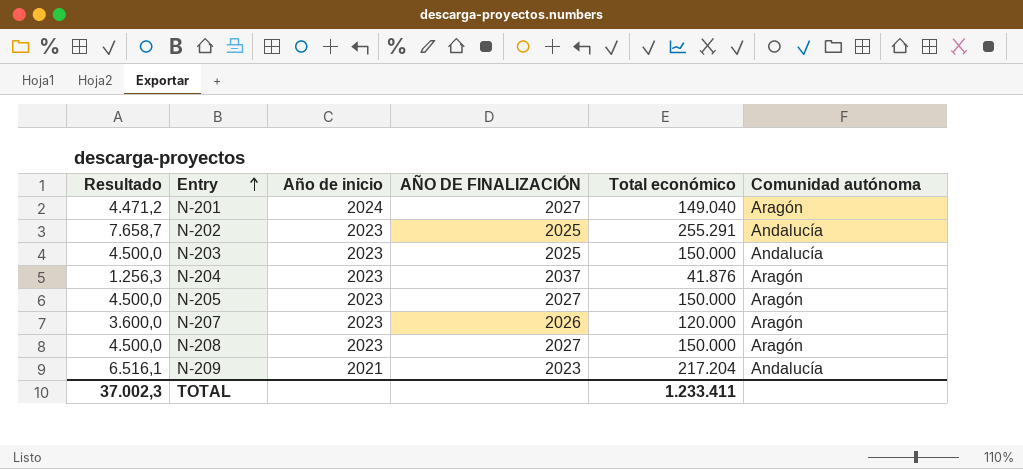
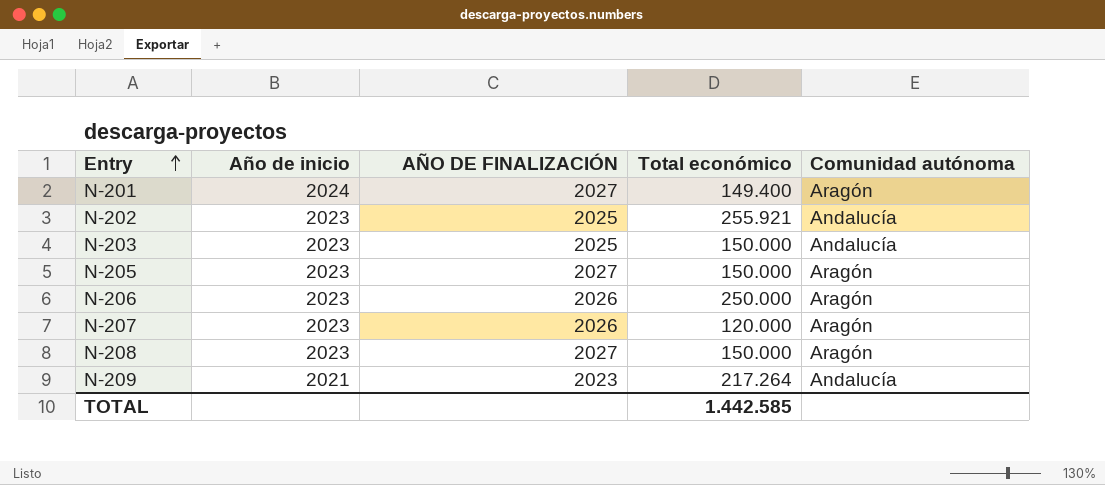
column Resultado | formula: [Total económico] * 0,03 -> none
row N-204: 1.256,3 | 2023 | 2037 | 41.876 | Aragón -> none
N-201 | Total económico: 149.040 -> 149.400
N-202 | Total económico: 255.291 -> 255.921
row N-206: none -> 2023 | 2026 | 250.000 | Aragón
N-209 | Total económico: 217.204 -> 217.264
TOTAL | Total económico: 1.233.411 -> 1.442.585

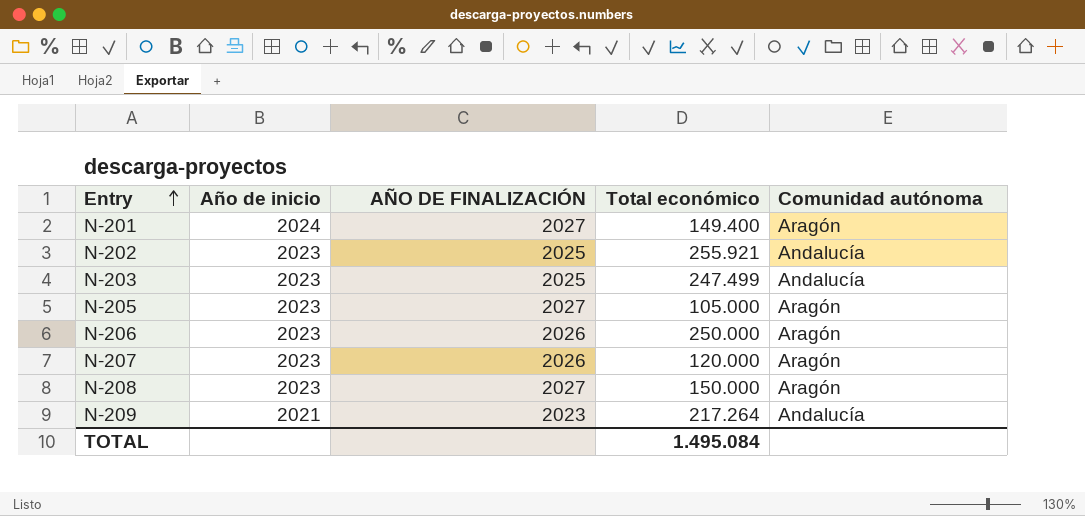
N-203 | Total económico: 150.000 -> 247.499
N-205 | Total económico: 150.000 -> 105.000
TOTAL | Total económico: 1.442.585 -> 1.495.084

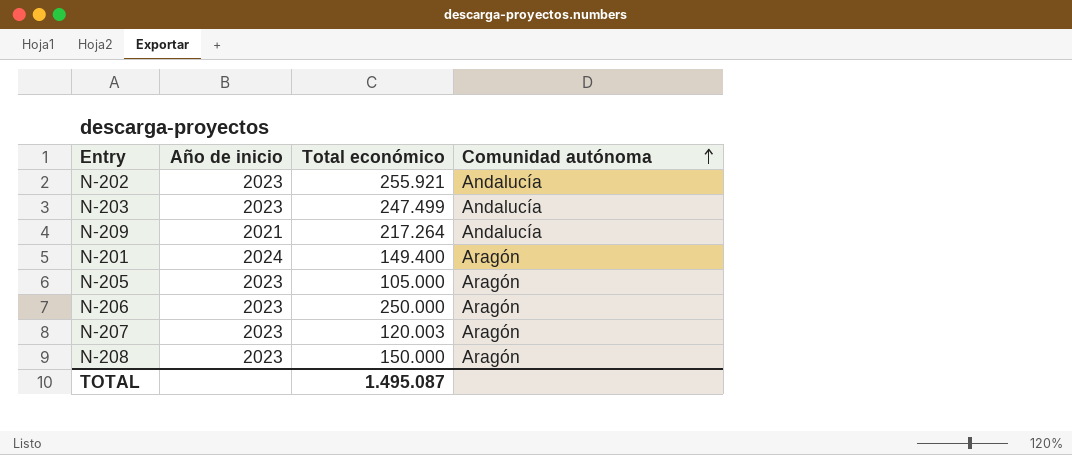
row order: Entry ascending -> Comunidad autónoma ascending
column AÑO DE FINALIZACIÓN | position: 3 -> none
N-207 | Total económico: 120.000 -> 120.003
TOTAL | Total económico: 1.495.084 -> 1.495.087

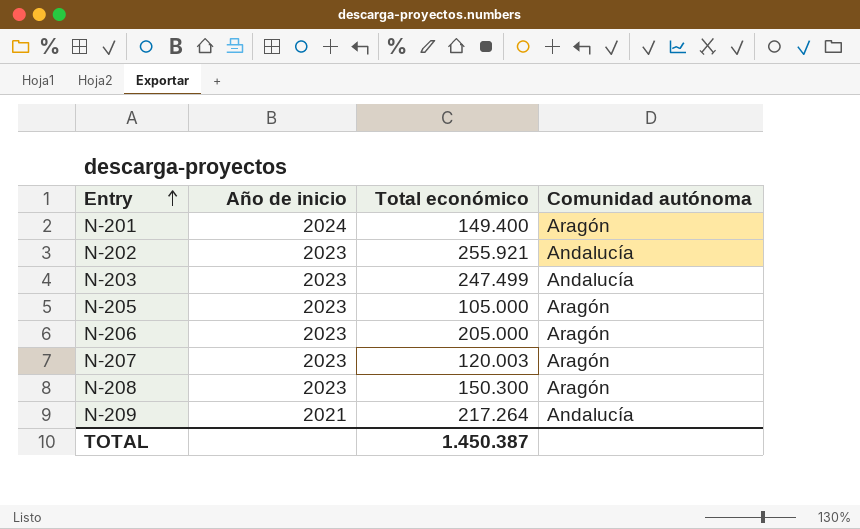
row order: Comunidad autónoma ascending -> Entry ascending
N-206 | Total económico: 250.000 -> 205.000
N-208 | Total económico: 150.000 -> 150.300
TOTAL | Total económico: 1.495.087 -> 1.450.387

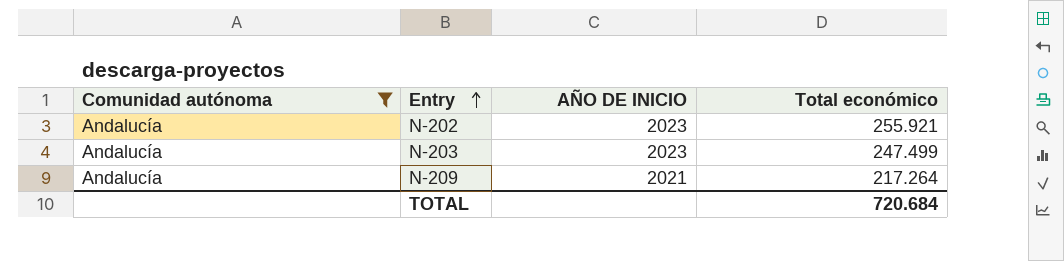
filter: none -> Comunidad autónoma = Andalucía
column Comunidad autónoma | position: 4 -> 1
column name: Año de inicio -> AÑO DE INICIO
TOTAL | Total económico: 1.450.387 -> 720.684

